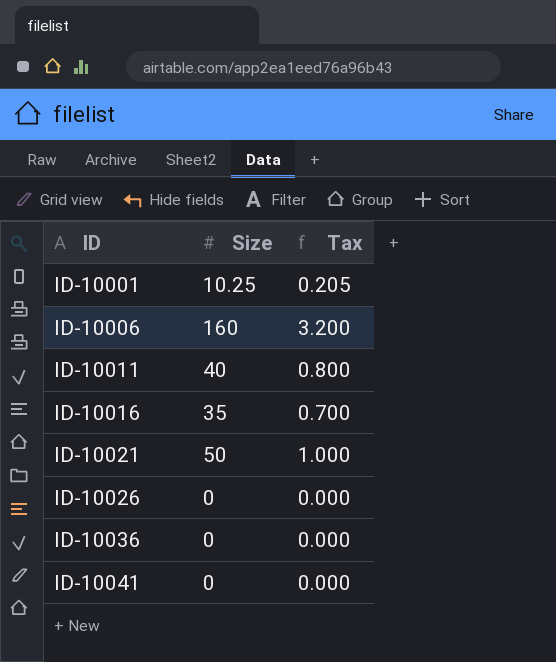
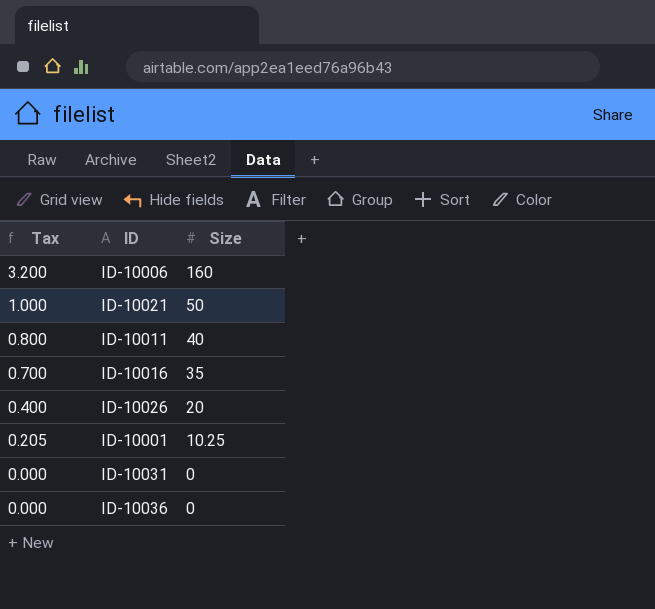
row order: ID ascending -> Tax descending
column Tax | position: 3 -> 1
row ID-10041: 0 | 0.000 -> none
ID-10026 | Tax: 0.000 -> 0.400
ID-10026 | Size: 0 -> 20
row ID-10031: none -> 0.000 | 0

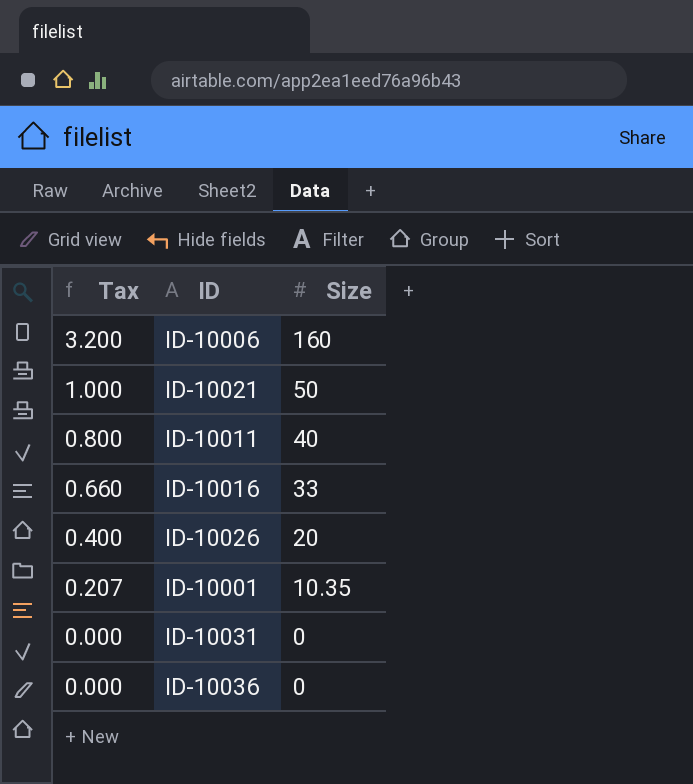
ID-10016 | Tax: 0.700 -> 0.660
ID-10016 | Size: 35 -> 33
ID-10001 | Tax: 0.205 -> 0.207
ID-10001 | Size: 10.25 -> 10.35

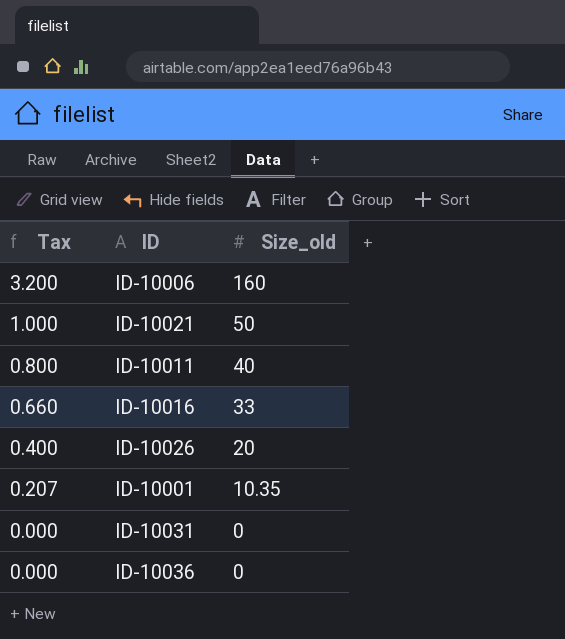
column name: Size -> Size_old

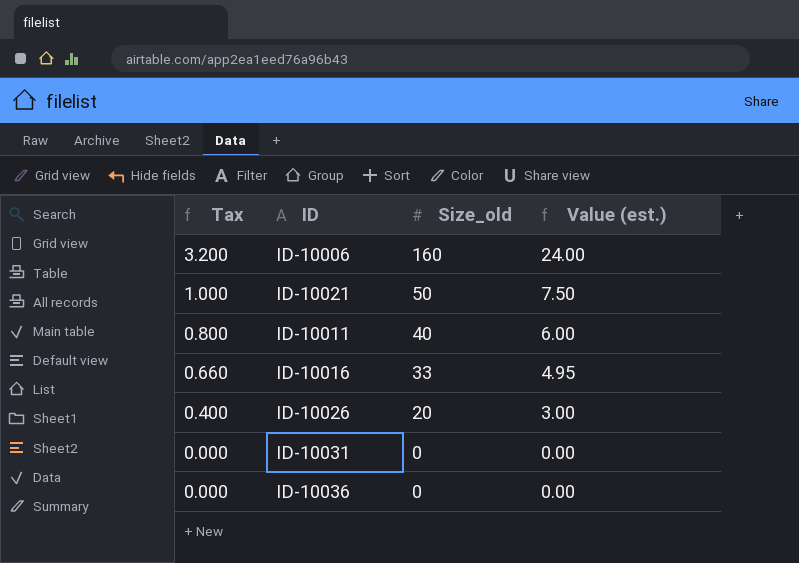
column Value (est.) | formula: none -> [Size_old] * 0.15
row ID-10001: 0.207 | 10.35 -> none

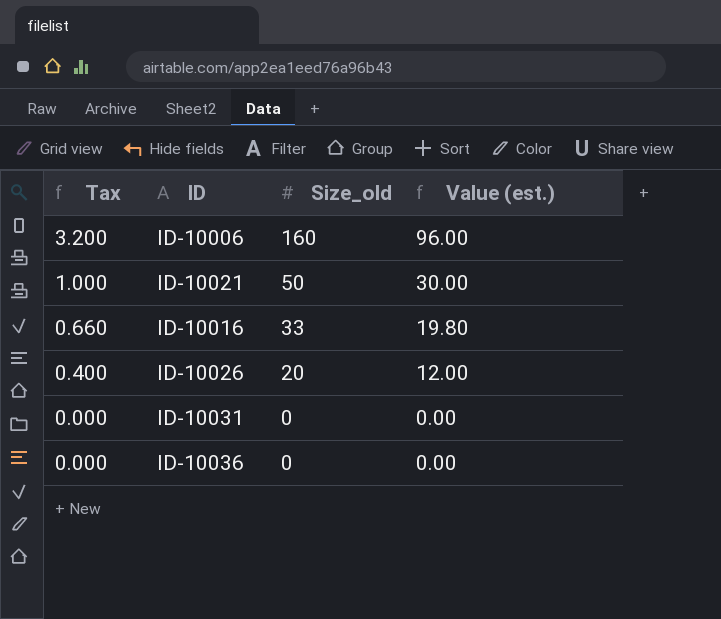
column Value (est.) | formula: [Size_old] * 0.15 -> [Size_old] * 0.6
row ID-10011: 0.800 | 40 | 6.00 -> none

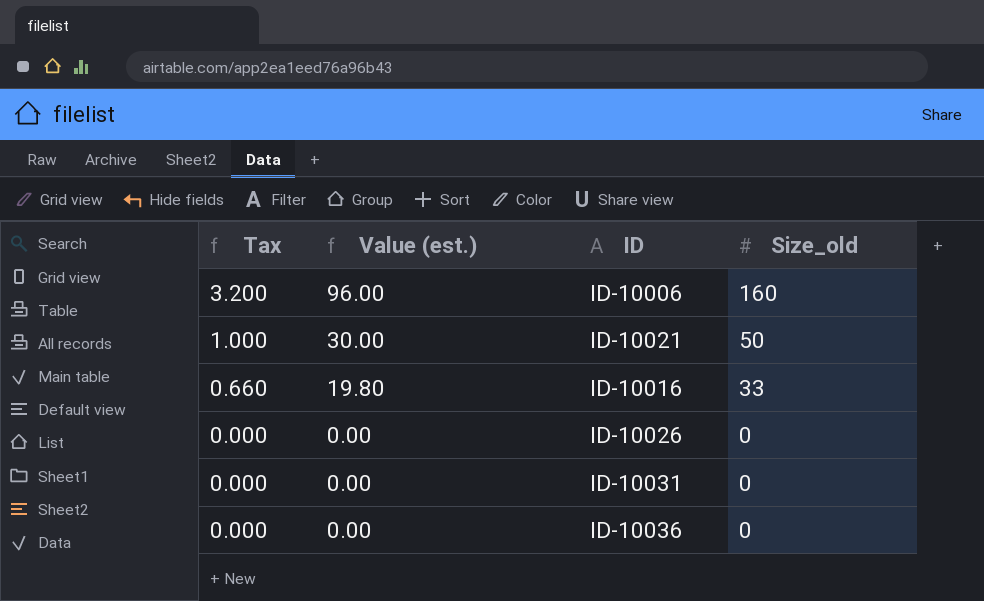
column Value (est.) | position: 4 -> 2
ID-10026 | Tax: 0.400 -> 0.000
ID-10026 | Value (est.): 12.00 -> 0.00
ID-10026 | Size_old: 20 -> 0

